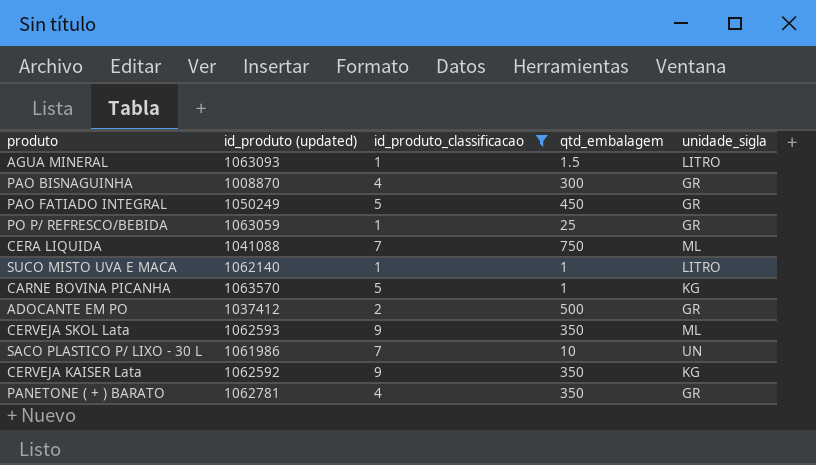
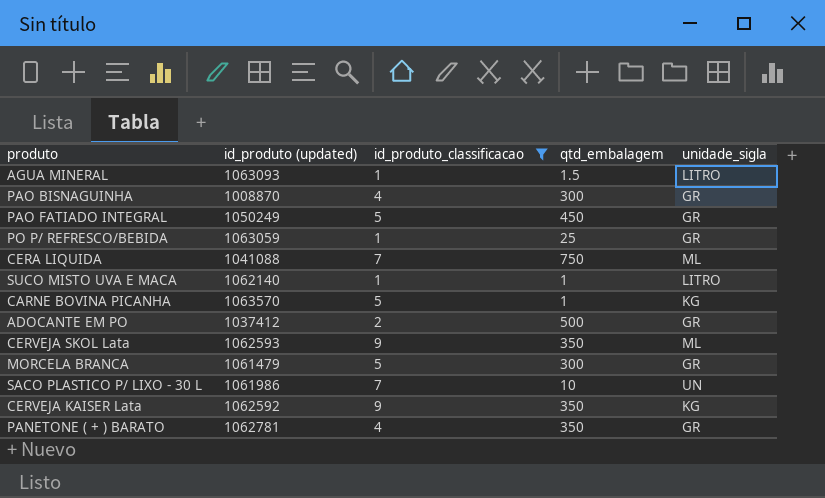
row MORCELA BRANCA: none -> 1061479 | 5 | 300 | GR

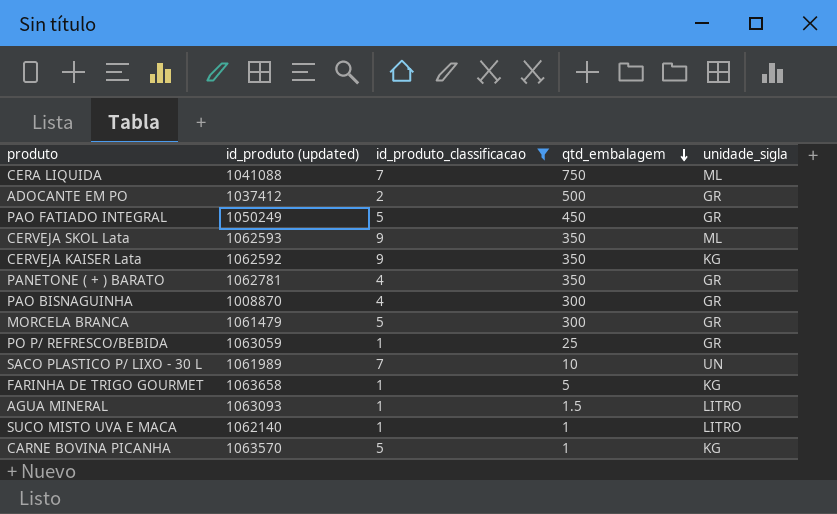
row order: none -> qtd_embalagem descending
SACO PLASTICO P/ LIXO - 30 L | id_produto (updated): 1061986 -> 1061989
row FARINHA DE TRIGO GOURMET: none -> 1063658 | 1 | 5 | KG

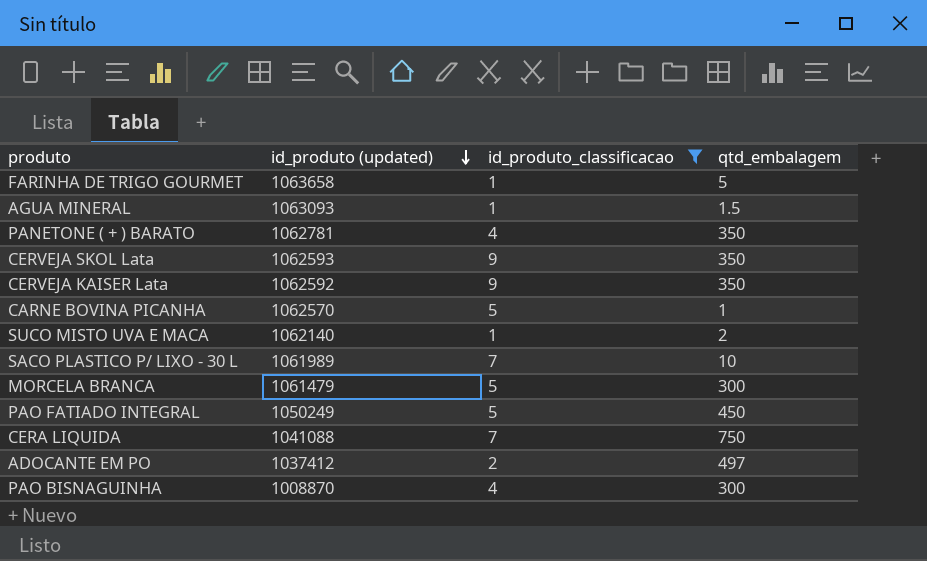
row order: qtd_embalagem descending -> id_produto (updated) descending
column unidade_sigla | position: 5 -> none
row PO P/ REFRESCO/BEBIDA: 1063059 | 1 | 25 | GR -> none
CARNE BOVINA PICANHA | id_produto (updated): 1063570 -> 1062570
SUCO MISTO UVA E MACA | qtd_embalagem: 1 -> 2
ADOCANTE EM PO | qtd_embalagem: 500 -> 497

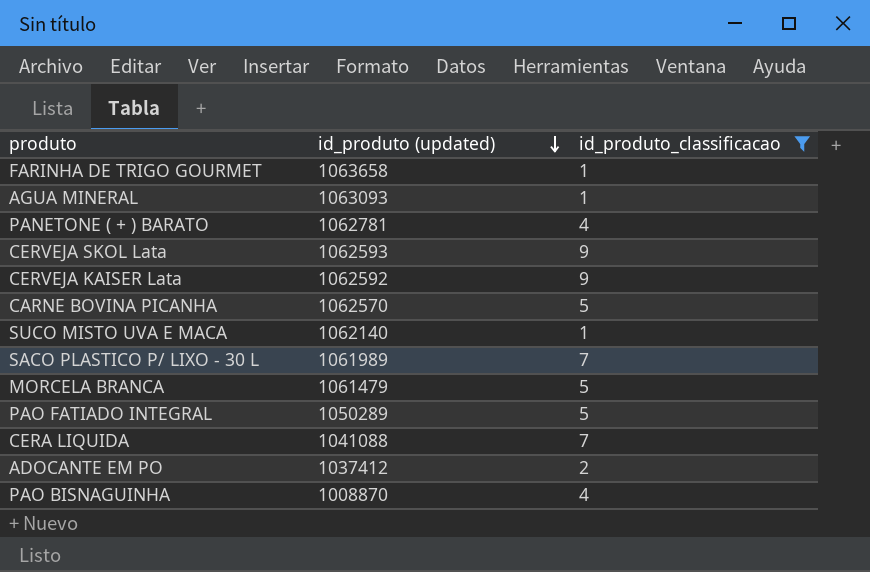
column qtd_embalagem | position: 4 -> none
PAO FATIADO INTEGRAL | id_produto (updated): 1050249 -> 1050289

